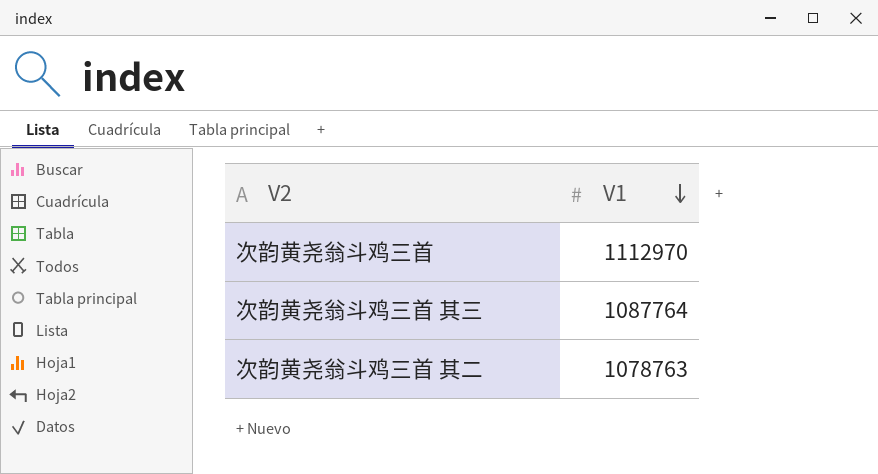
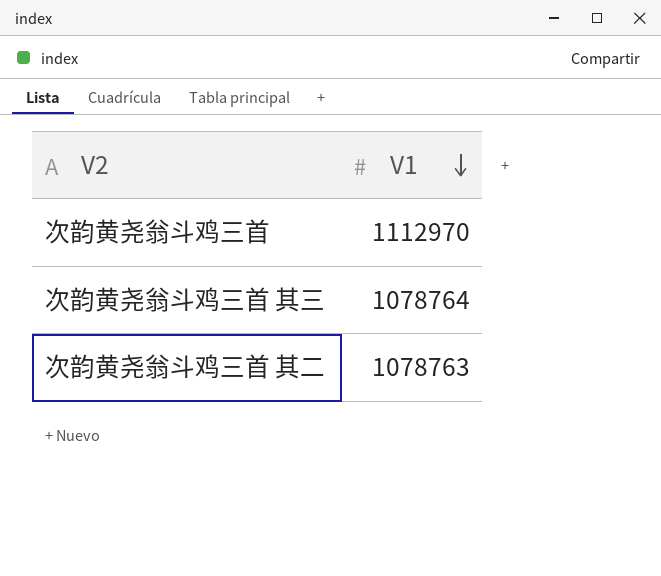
次韵黄尧翁斗鸡三首 其三 | V1: 1087764 -> 1078764

